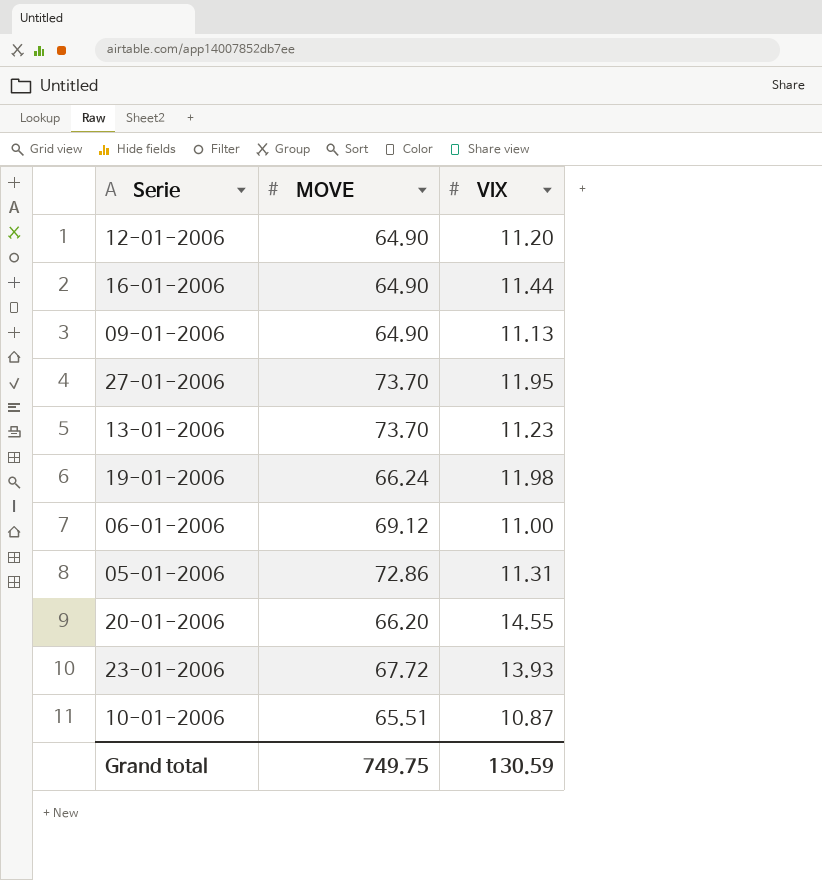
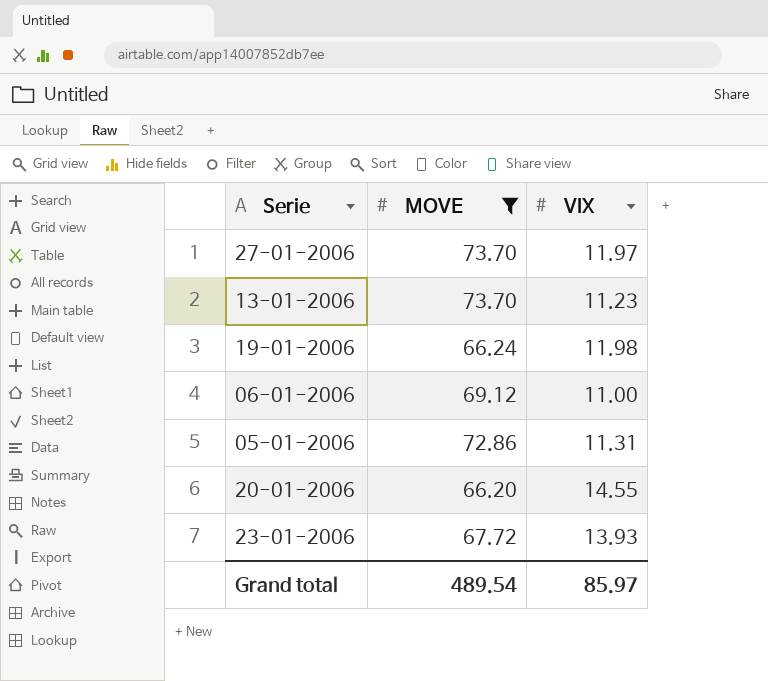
filter: none -> MOVE >= 66.20
27-01-2006 | VIX: 11.95 -> 11.97
Grand total | MOVE: 749.75 -> 489.54
Grand total | VIX: 130.59 -> 85.97

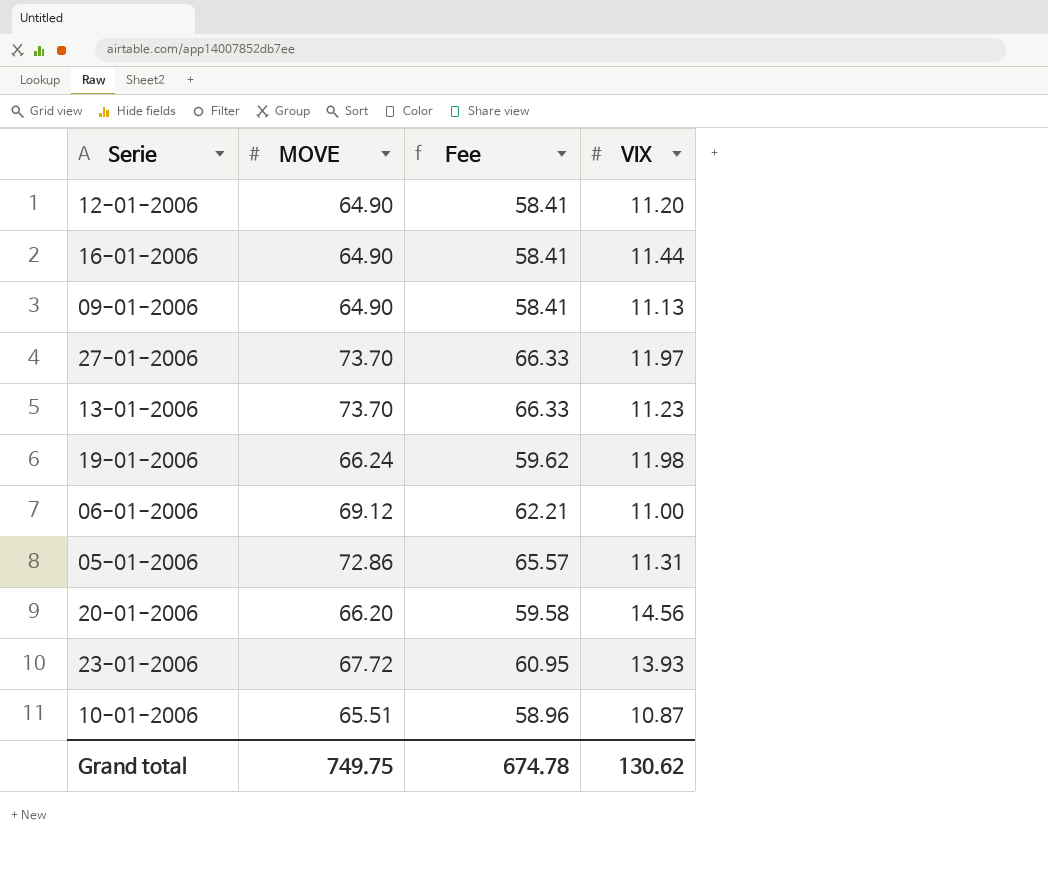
filter: MOVE >= 66.20 -> none
column Fee | formula: none -> [MOVE] * 0.9
20-01-2006 | VIX: 14.55 -> 14.56
Grand total | MOVE: 489.54 -> 749.75
Grand total | VIX: 85.97 -> 130.62

